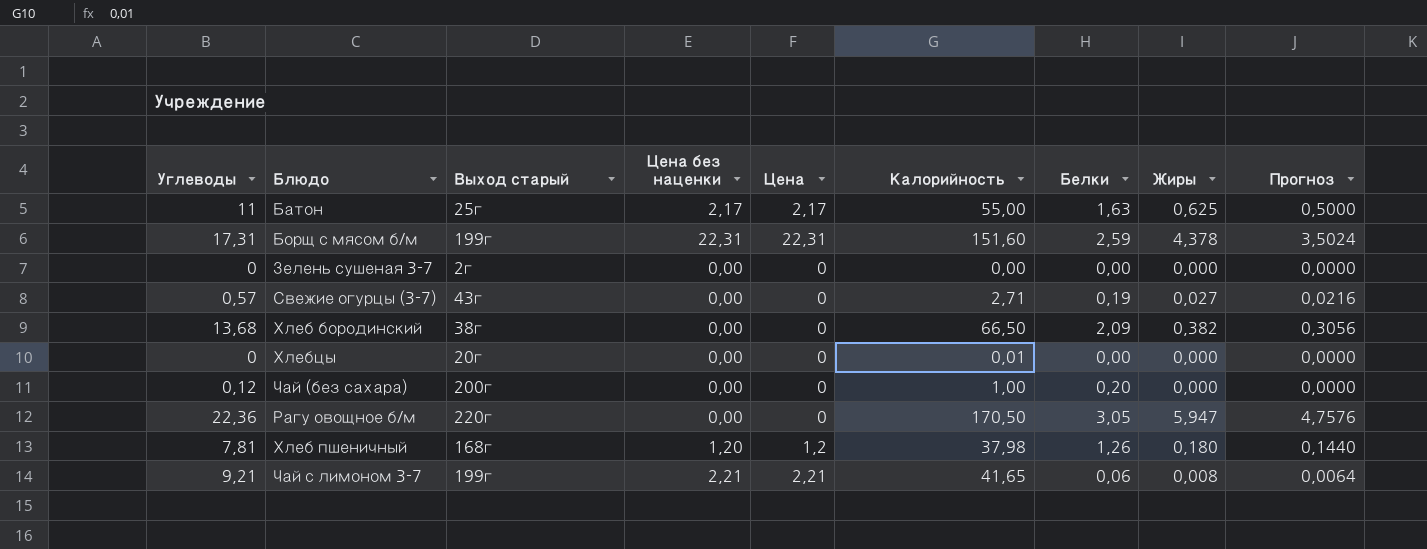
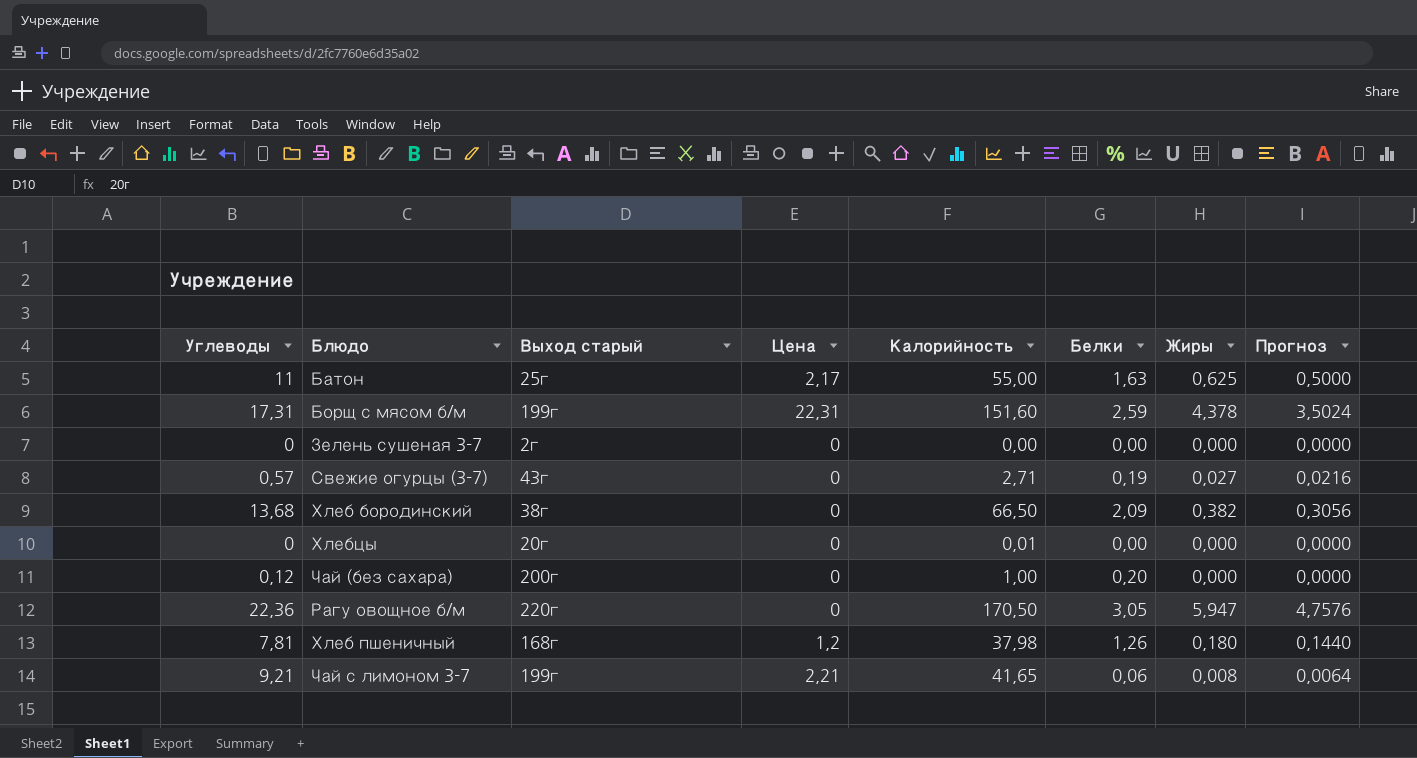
column Цена без наценки | position: 4 -> none

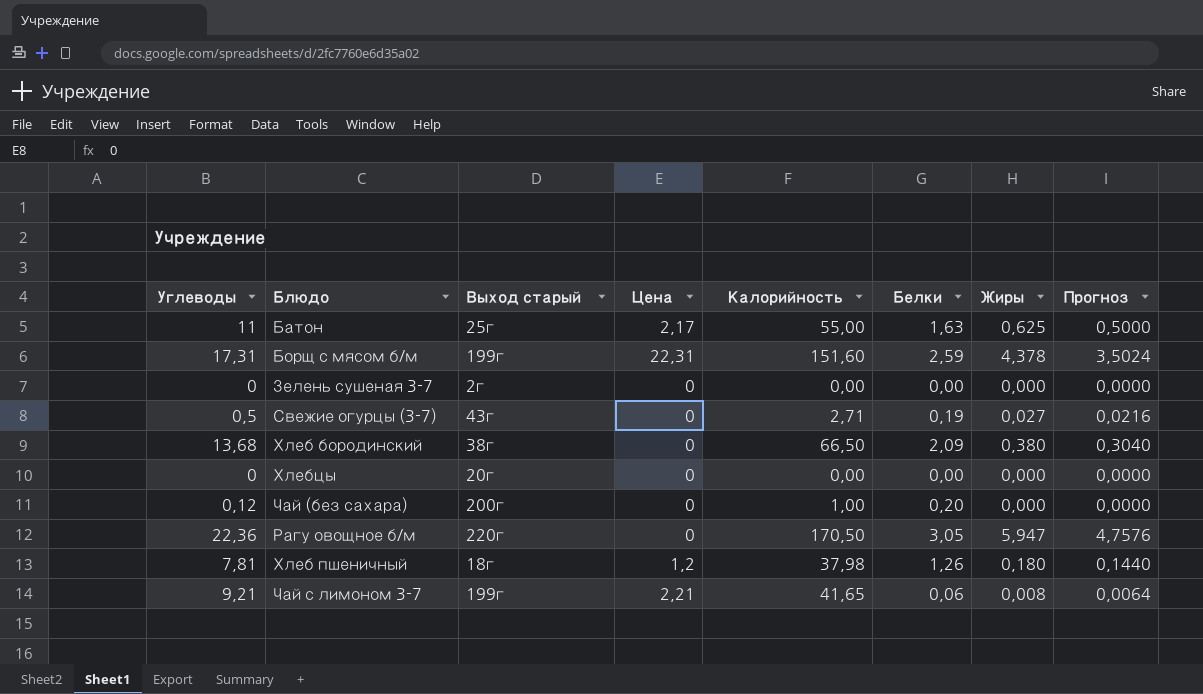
Свежие огурцы (3-7) | Углеводы: 0,57 -> 0,5
Хлеб бородинский | Жиры: 0,382 -> 0,380
Хлеб бородинский | Прогноз: 0,3056 -> 0,3040
Хлебцы | Калорийность: 0,01 -> 0,00
Хлеб пшеничный | Выход старый: 168г -> 18г

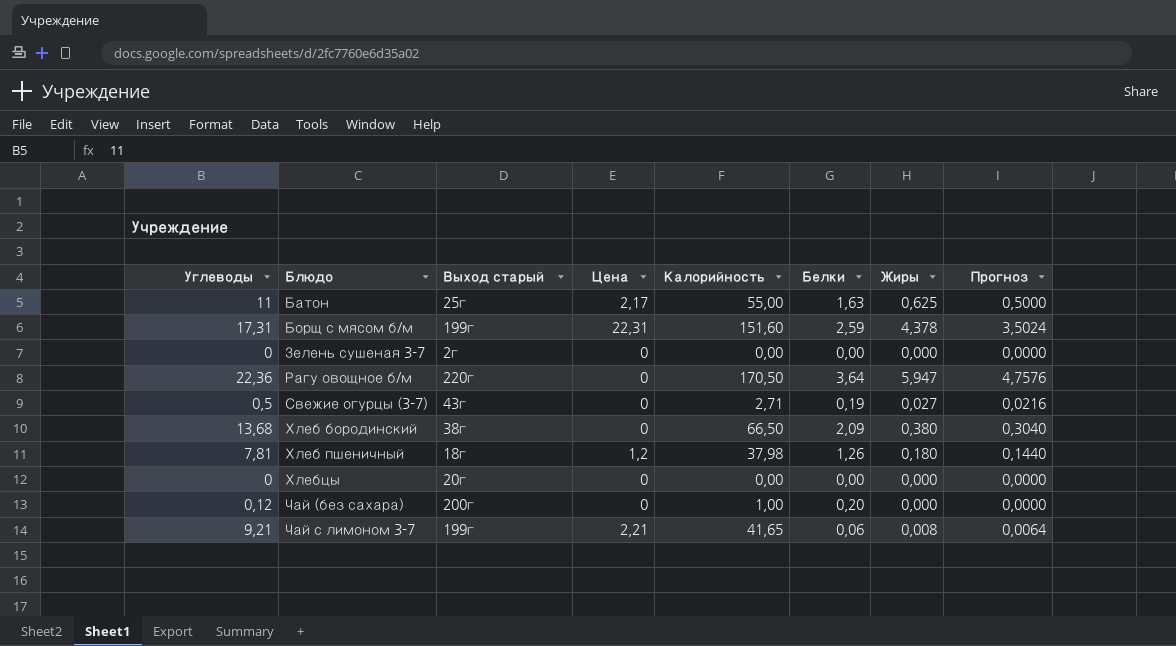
row order: none -> Блюдо ascending
Рагу овощное б/м | Белки: 3,05 -> 3,64

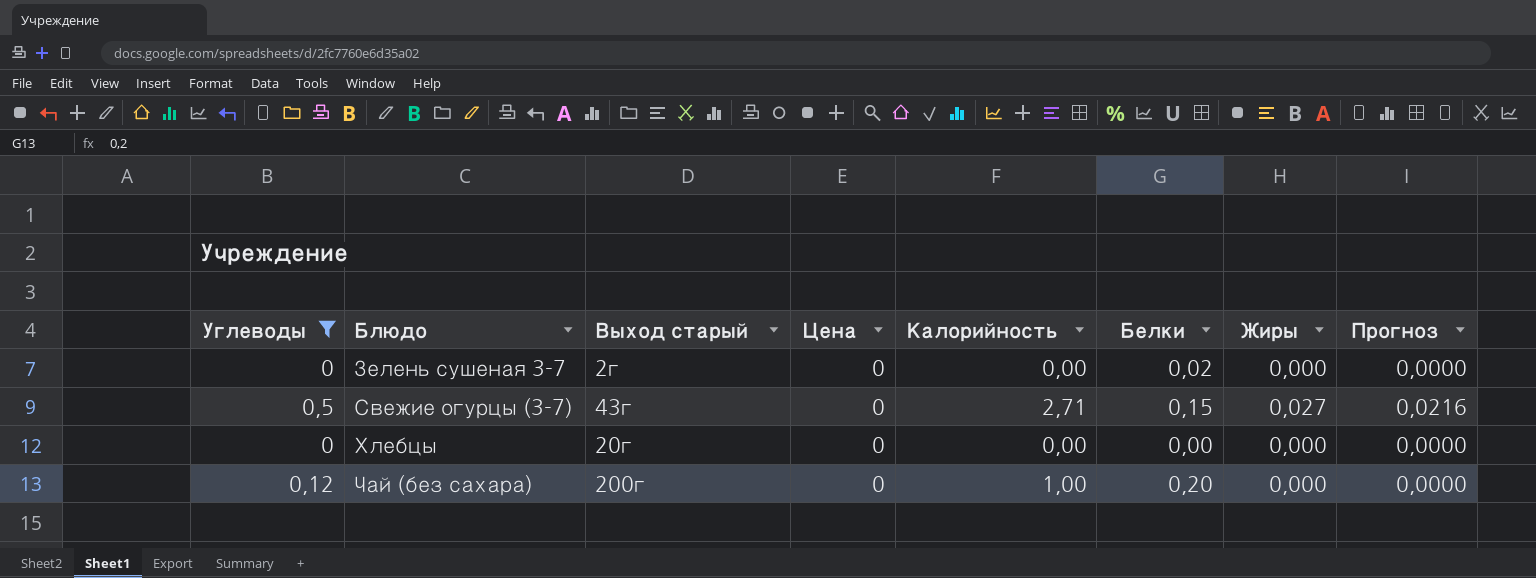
filter: none -> Углеводы <= 0,5
Зелень сушеная 3-7 | Белки: 0,00 -> 0,02
Свежие огурцы (3-7) | Белки: 0,19 -> 0,15

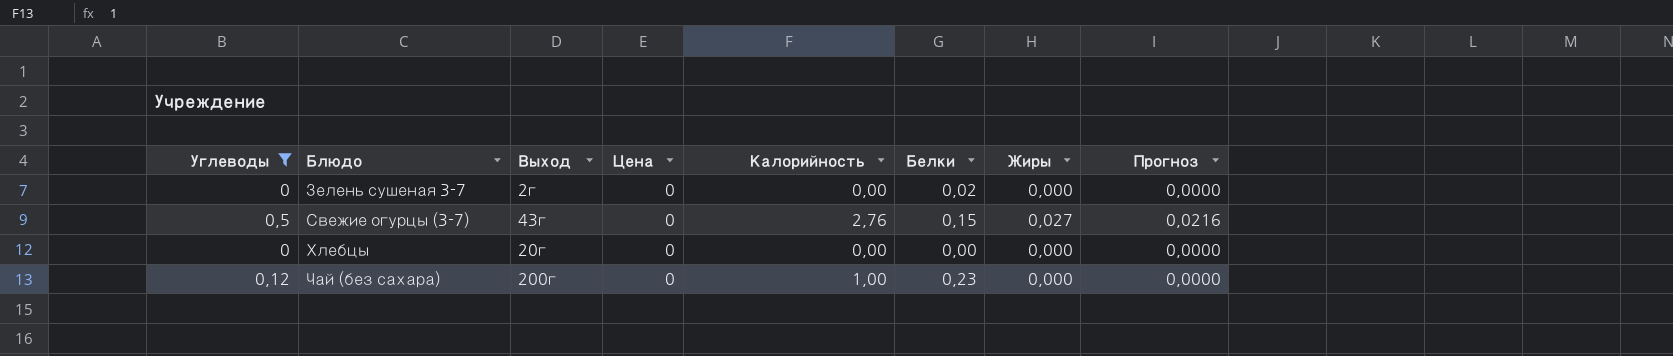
column name: Выход старый -> Выход
Свежие огурцы (3-7) | Калорийность: 2,71 -> 2,76
Чай (без сахара) | Белки: 0,20 -> 0,23

